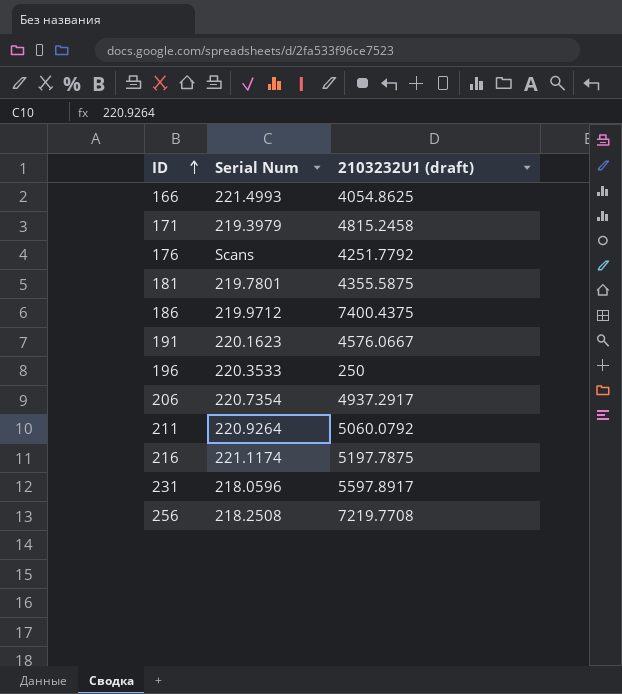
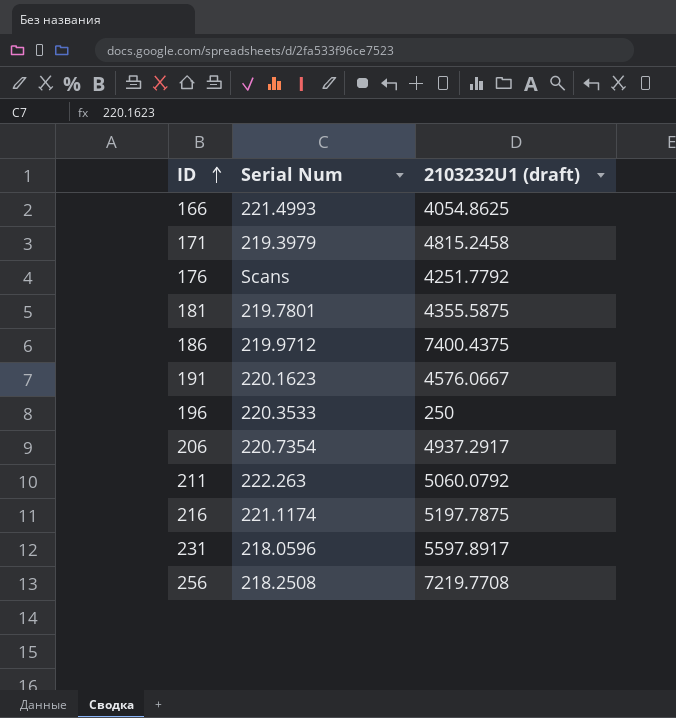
211 | Serial Num: 220.9264 -> 222.263

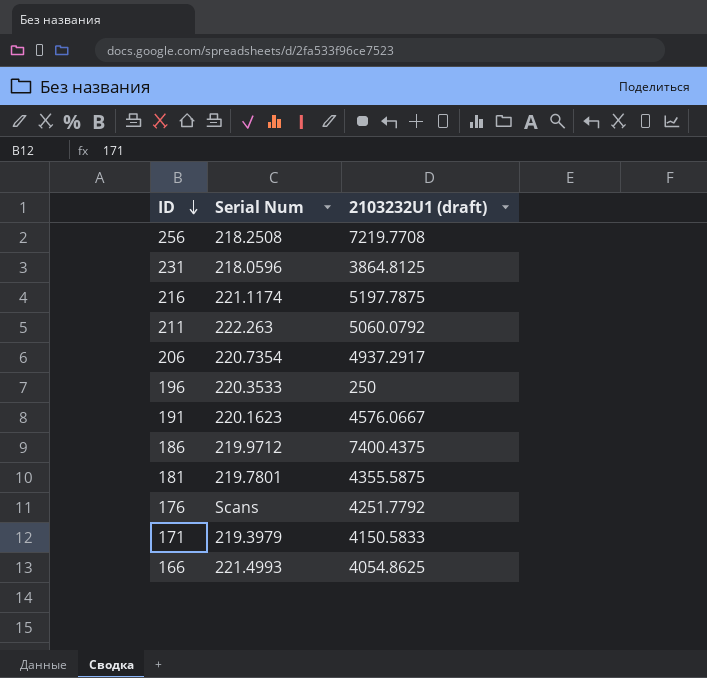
row order: ID ascending -> ID descending
231 | 2103232U1 (draft): 5597.8917 -> 3864.8125
171 | 2103232U1 (draft): 4815.2458 -> 4150.5833

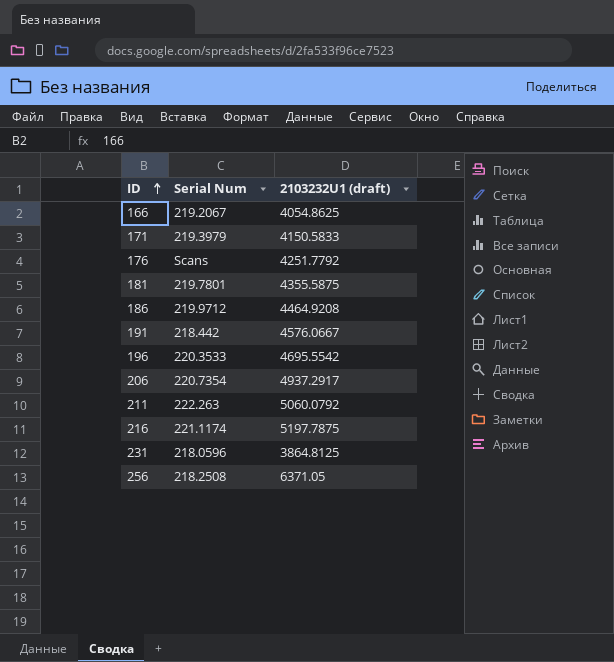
row order: ID descending -> ID ascending
166 | Serial Num: 221.4993 -> 219.2067
186 | 2103232U1 (draft): 7400.4375 -> 4464.9208
191 | Serial Num: 220.1623 -> 218.442
196 | 2103232U1 (draft): 250 -> 4695.5542
256 | 2103232U1 (draft): 7219.7708 -> 6371.05

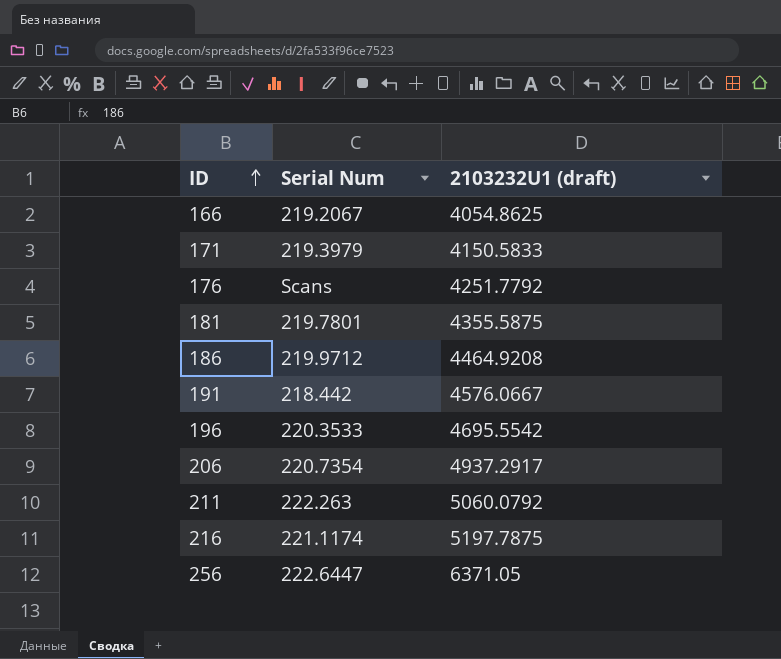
row 231: 218.0596 | 3864.8125 -> none
256 | Serial Num: 218.2508 -> 222.6447

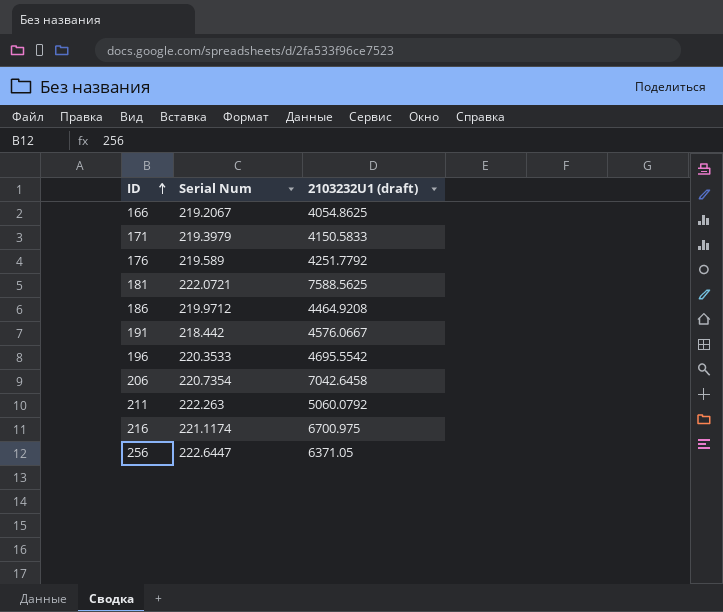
176 | Serial Num: Scans -> 219.589
181 | Serial Num: 219.7801 -> 222.0721
181 | 2103232U1 (draft): 4355.5875 -> 7588.5625
206 | 2103232U1 (draft): 4937.2917 -> 7042.6458
216 | 2103232U1 (draft): 5197.7875 -> 6700.975

